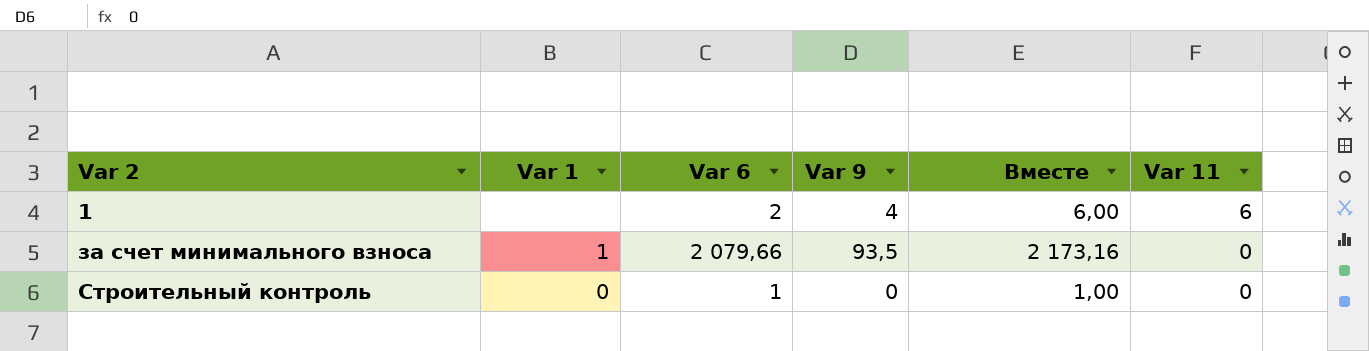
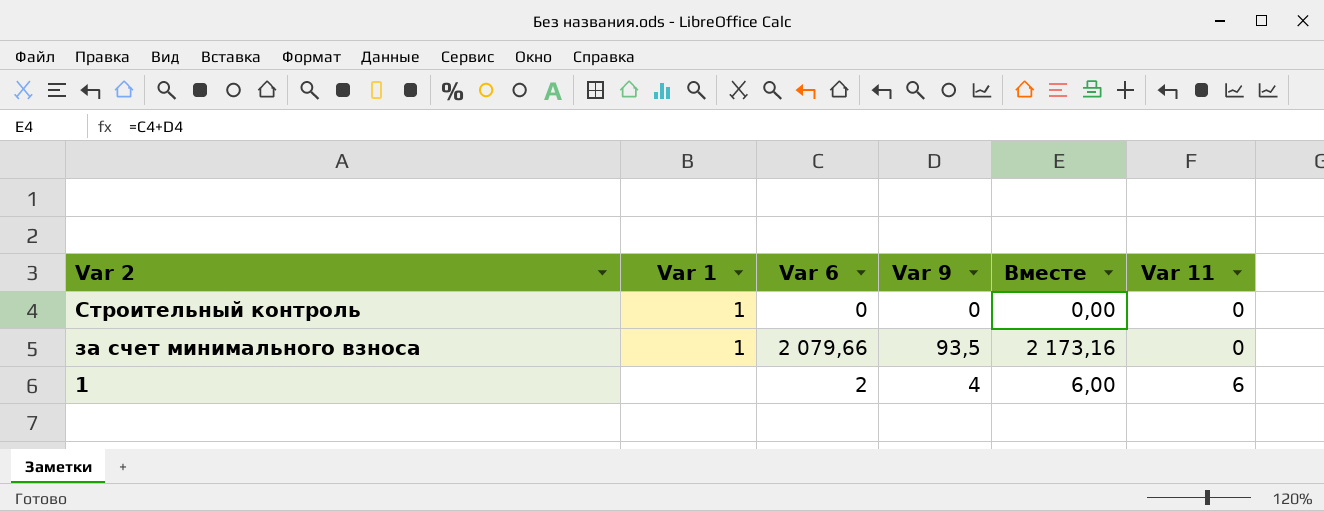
row order: Var 2 ascending -> Var 2 descending
Строительный контроль | Var 1: 0 -> 1
Строительный контроль | Var 6: 1 -> 0
Строительный контроль | Вместе: 1,00 -> 0,00

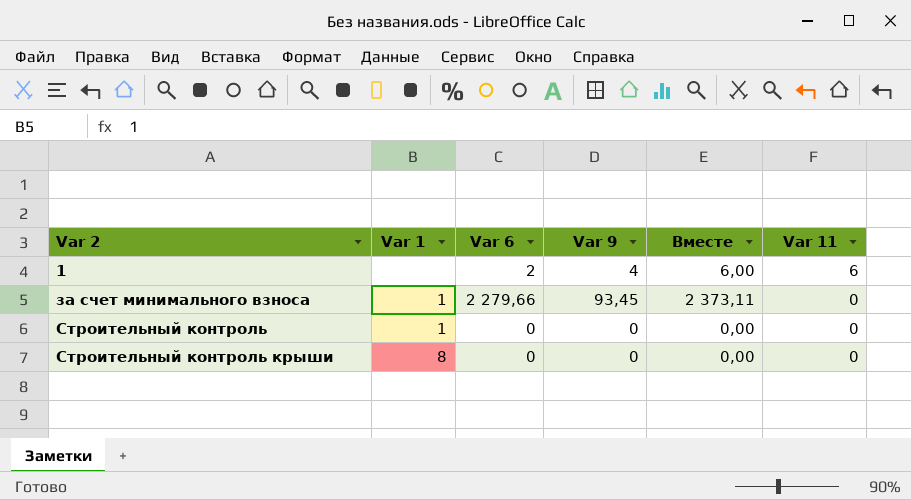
row order: Var 2 descending -> Var 2 ascending
за счет минимального взноса | Var 6: 2 079,66 -> 2 279,66
за счет минимального взноса | Var 9: 93,5 -> 93,45
за счет минимального взноса | Вместе: 2 173,16 -> 2 373,11
row Строительный контроль крыши: none -> 8 | 0 | 0 | 0,00 | 0

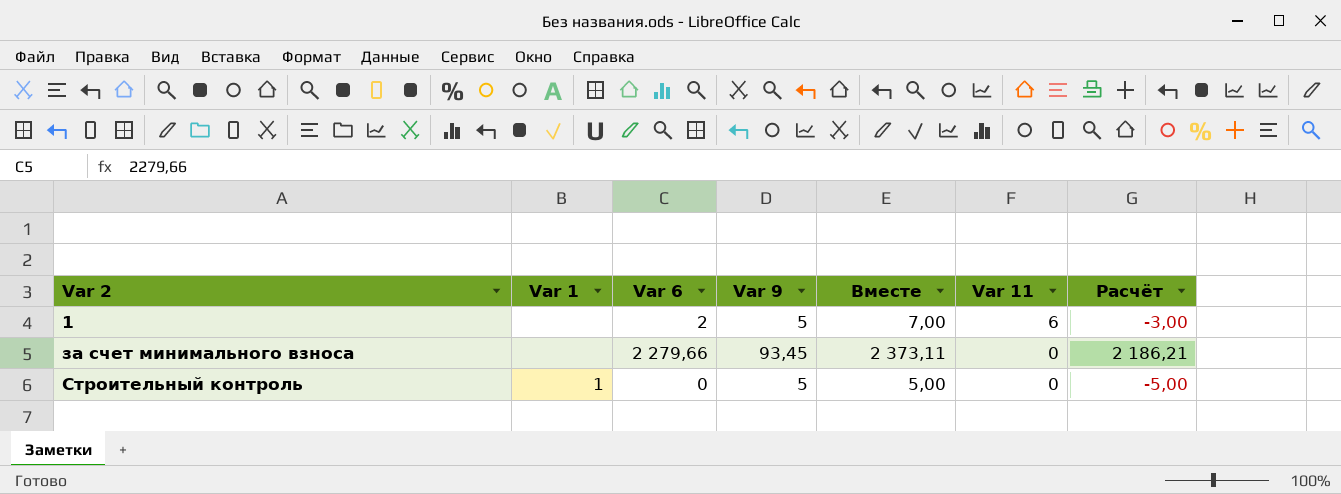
column Расчёт | formula: none -> [Var 6] - [Var 9]
row Строительный контроль крыши: 8 | 0 | 0 | 0,00 | 0 -> none
1 | Var 9: 4 -> 5
1 | Вместе: 6,00 -> 7,00
за счет минимального взноса | Var 1: 1 -> none
Строительный контроль | Var 9: 0 -> 5
Строительный контроль | Вместе: 0,00 -> 5,00

